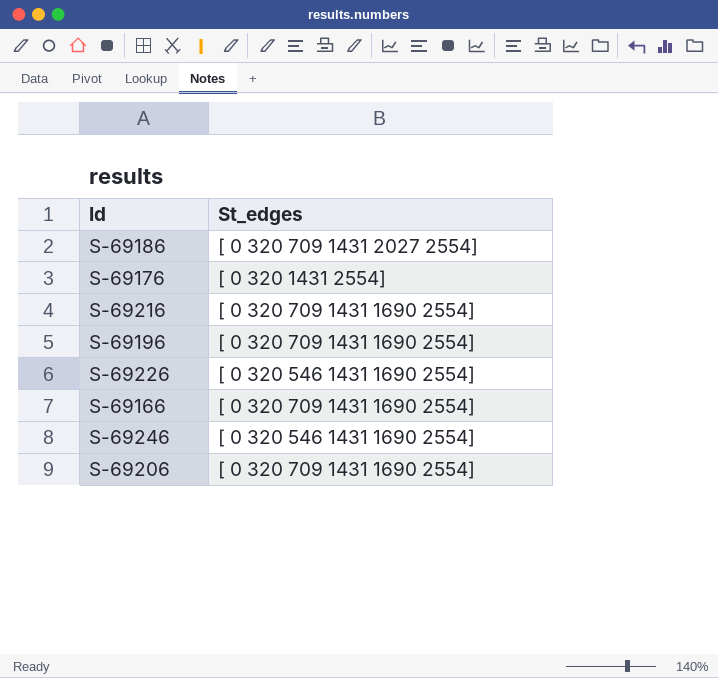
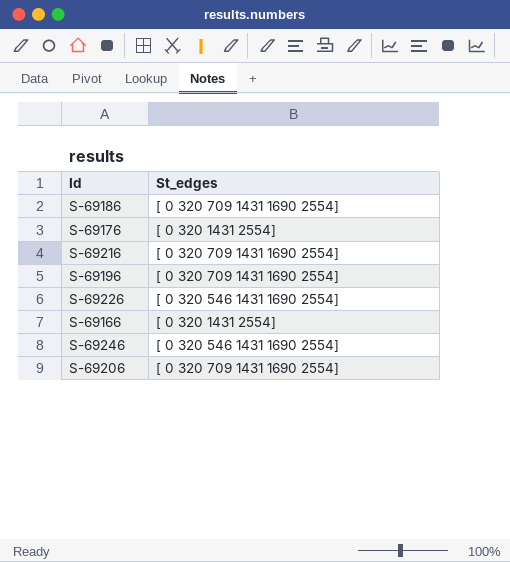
S-69186 | St_edges: [ 0 320 709 1431 2027 2554] -> [ 0 320 709 1431 1690 2554]
S-69166 | St_edges: [ 0 320 709 1431 1690 2554] -> [ 0 320 1431 2554]

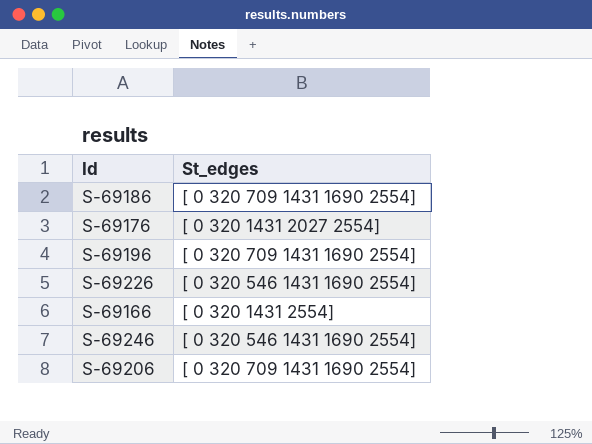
row S-69216: [ 0 320 709 1431 1690 2554] -> none
S-69176 | St_edges: [ 0 320 1431 2554] -> [ 0 320 1431 2027 2554]

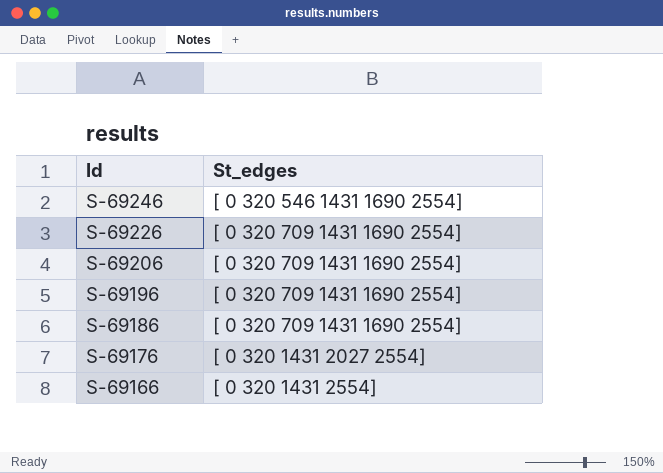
row order: none -> Id descending
S-69226 | St_edges: [ 0 320 546 1431 1690 2554] -> [ 0 320 709 1431 1690 2554]

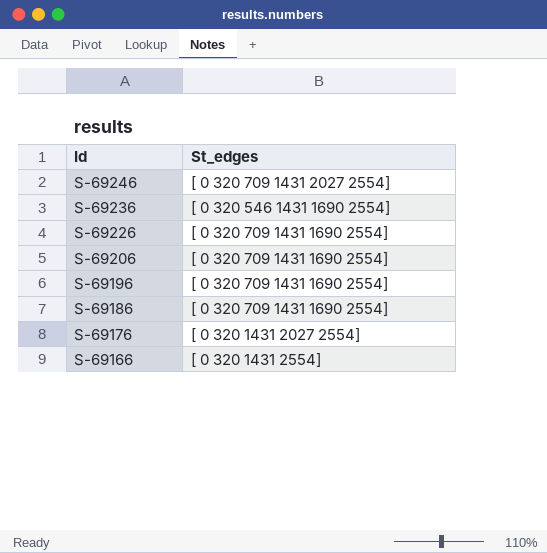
S-69246 | St_edges: [ 0 320 546 1431 1690 2554] -> [ 0 320 709 1431 2027 2554]
row S-69236: none -> [ 0 320 546 1431 1690 2554]

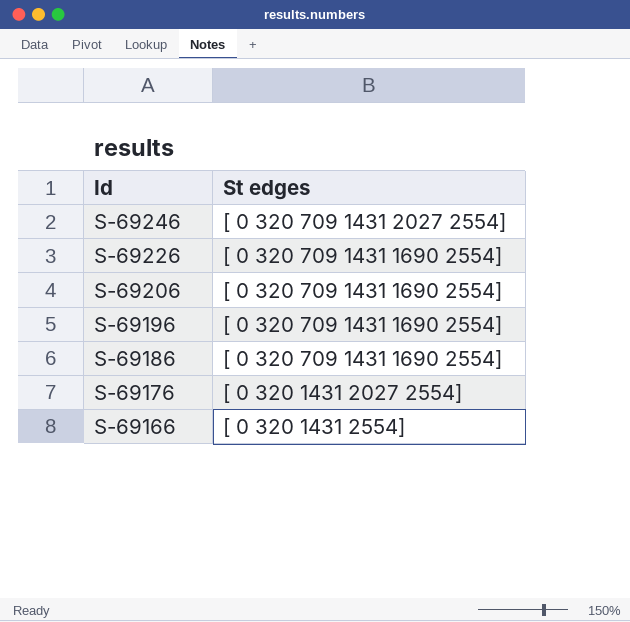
column name: St_edges -> St edges
row S-69236: [ 0 320 546 1431 1690 2554] -> none

